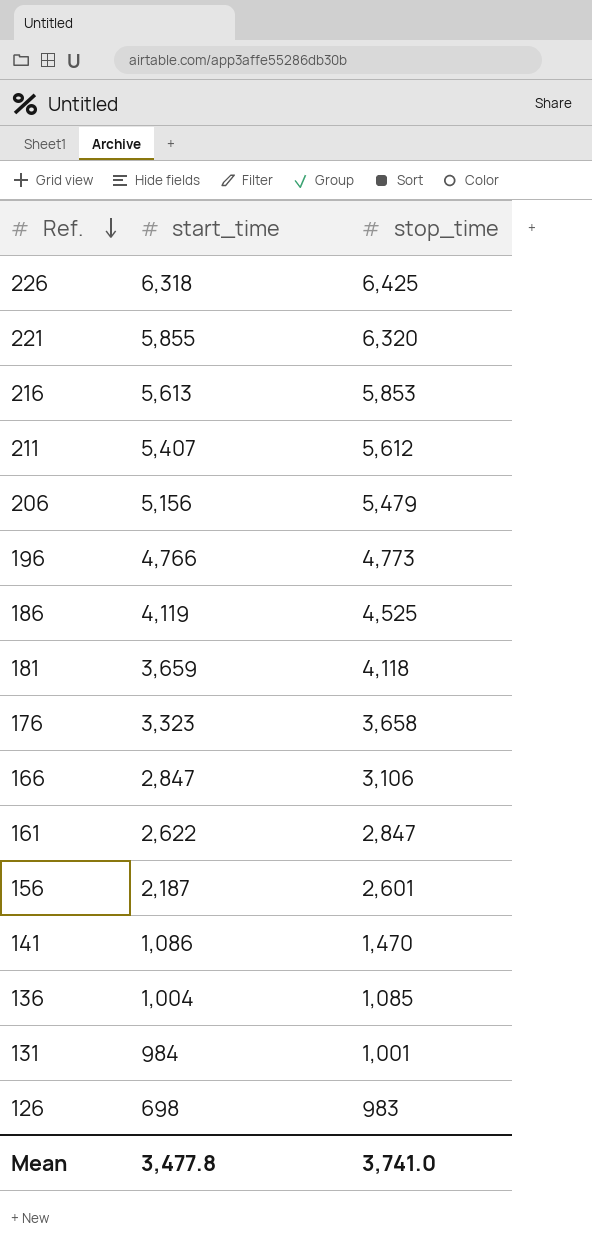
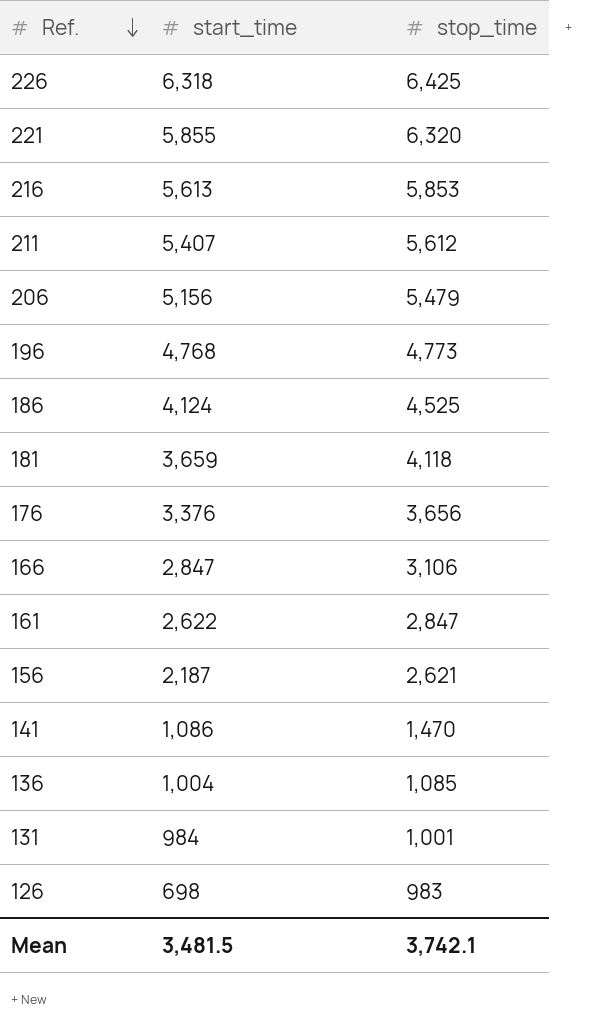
196 | start_time: 4,766 -> 4,768
186 | start_time: 4,119 -> 4,124
176 | start_time: 3,323 -> 3,376
176 | stop_time: 3,658 -> 3,656
156 | stop_time: 2,601 -> 2,621
Mean | start_time: 3,477.8 -> 3,481.5
Mean | stop_time: 3,741.0 -> 3,742.1

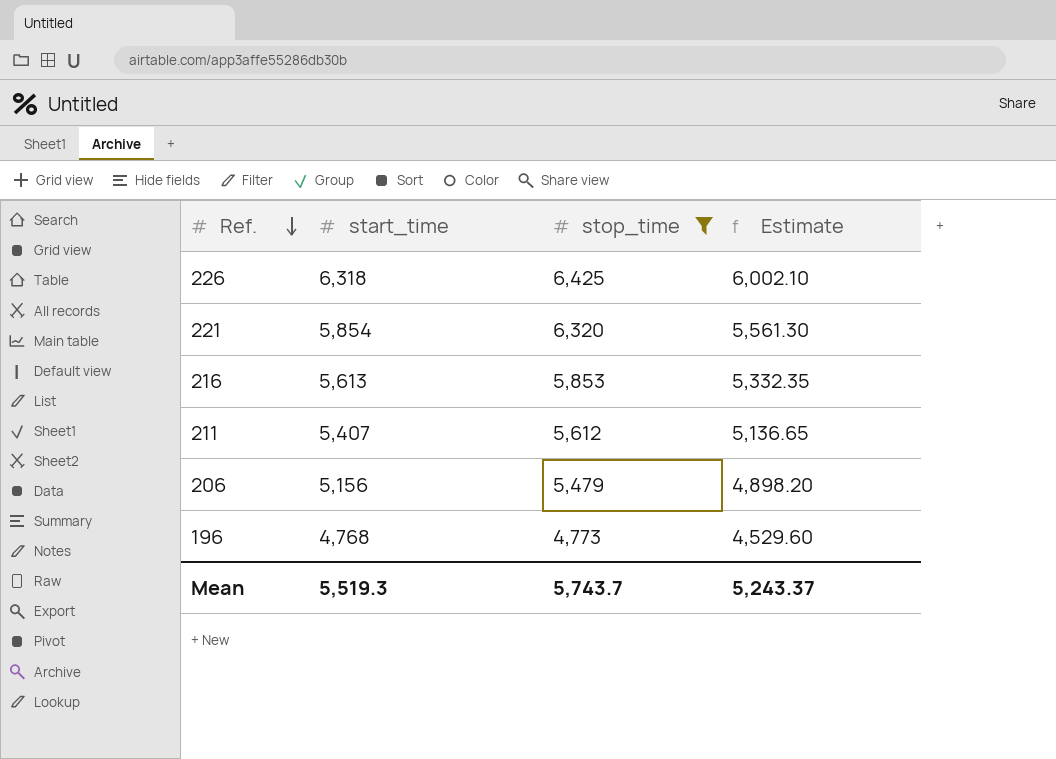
filter: none -> stop_time >= 4,773
column Estimate | formula: none -> [start_time] * 0.95
221 | start_time: 5,855 -> 5,854
Mean | start_time: 3,481.5 -> 5,519.3
Mean | stop_time: 3,742.1 -> 5,743.7

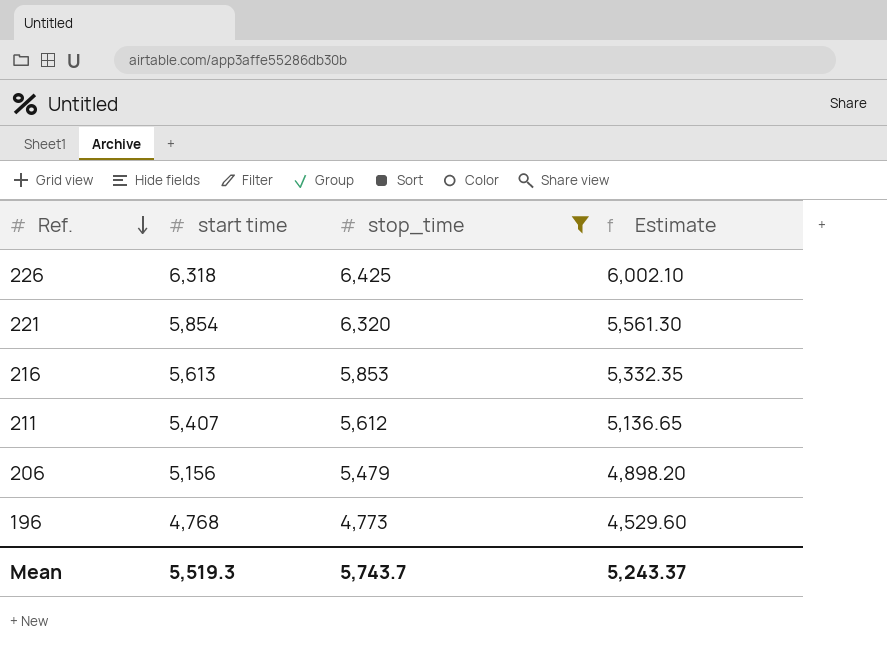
column name: start_time -> start time

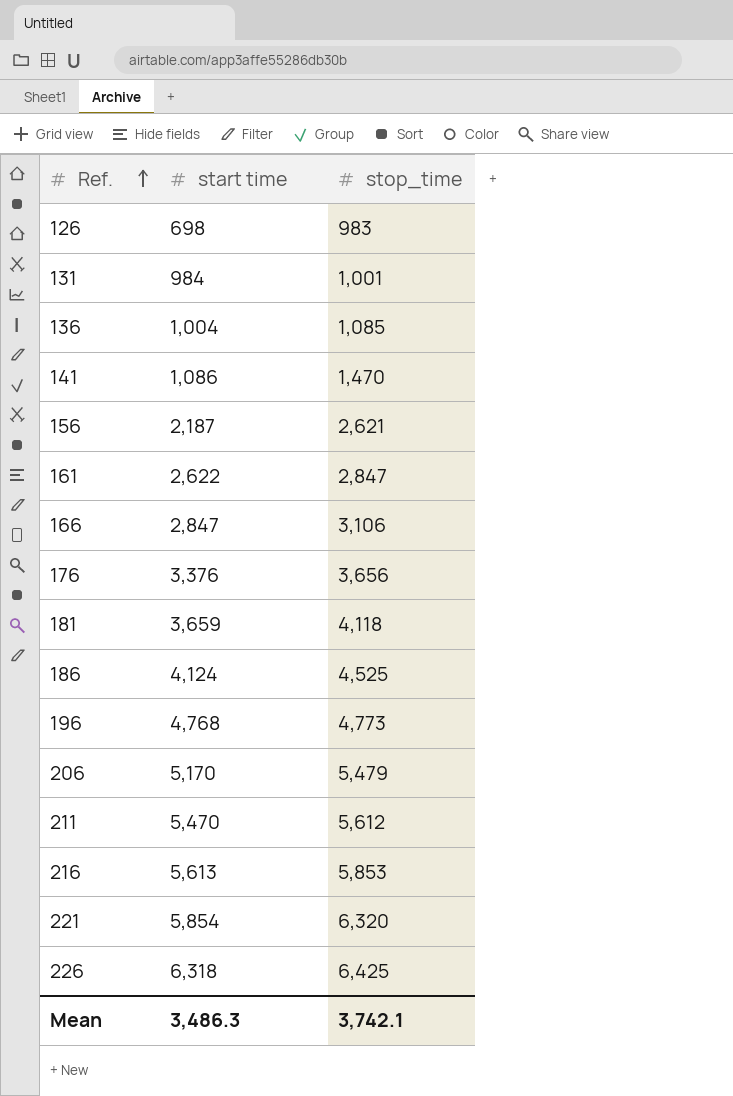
filter: stop_time >= 4,773 -> none
row order: Ref. descending -> Ref. ascending
column Estimate | formula: [start time] * 0.95 -> none
206 | start time: 5,156 -> 5,170
211 | start time: 5,407 -> 5,470
Mean | start time: 5,519.3 -> 3,486.3
Mean | stop_time: 5,743.7 -> 3,742.1

